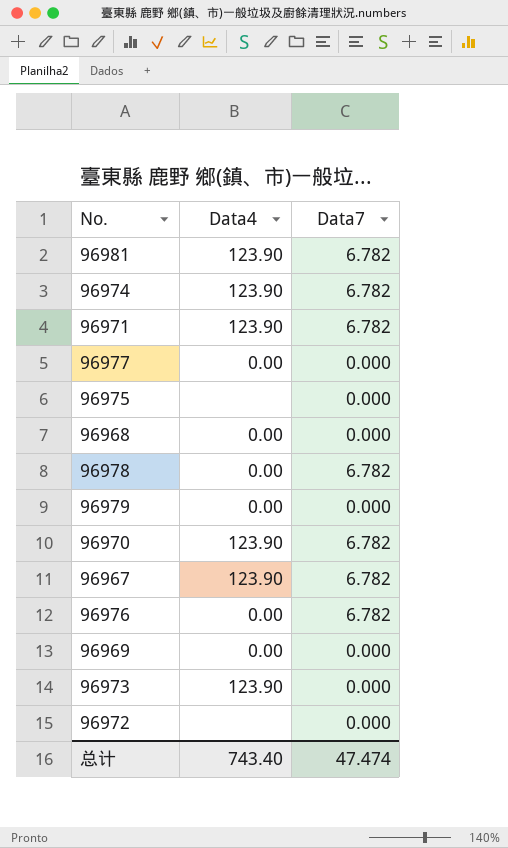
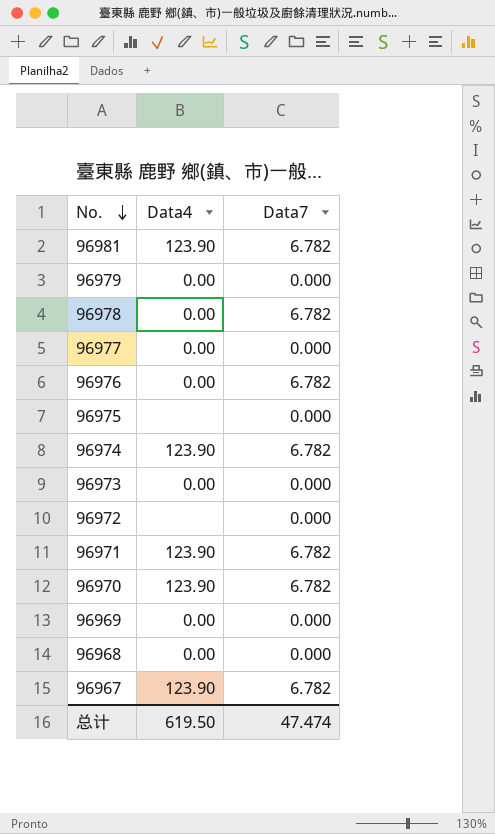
row order: none -> No. descending
96973 | Data4: 123.90 -> 0.00
总计 | Data4: 743.40 -> 619.50

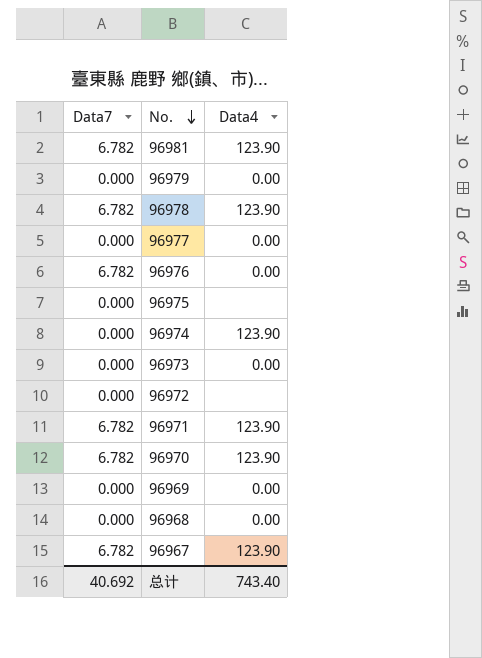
column Data7 | position: 3 -> 1
96978 | Data4: 0.00 -> 123.90
96974 | Data7: 6.782 -> 0.000
总计 | Data7: 47.474 -> 40.692
总计 | Data4: 619.50 -> 743.40

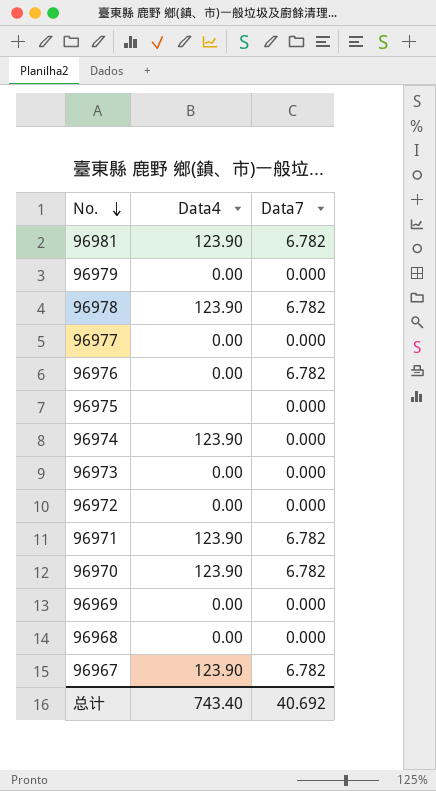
column Data7 | position: 1 -> 3
96972 | Data4: none -> 0.00

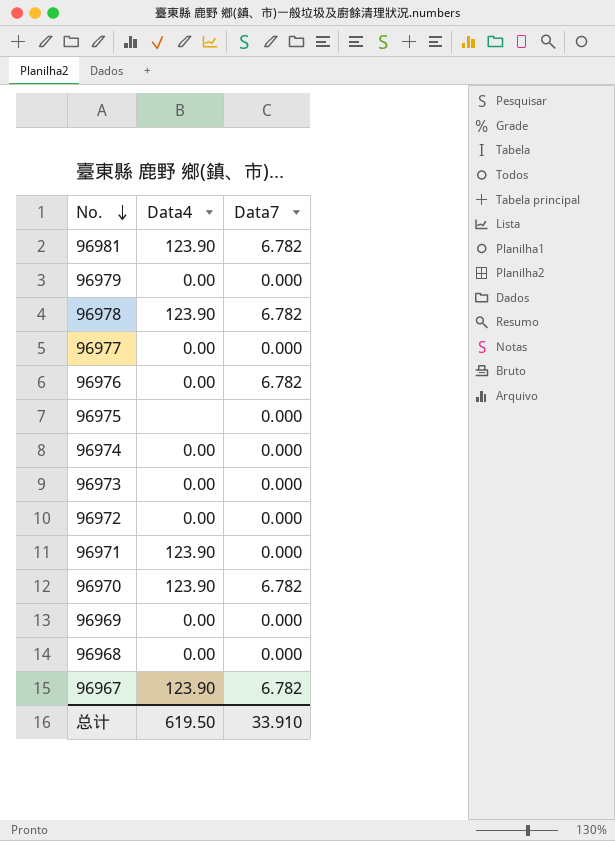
96974 | Data4: 123.90 -> 0.00
96971 | Data7: 6.782 -> 0.000
总计 | Data4: 743.40 -> 619.50
总计 | Data7: 40.692 -> 33.910

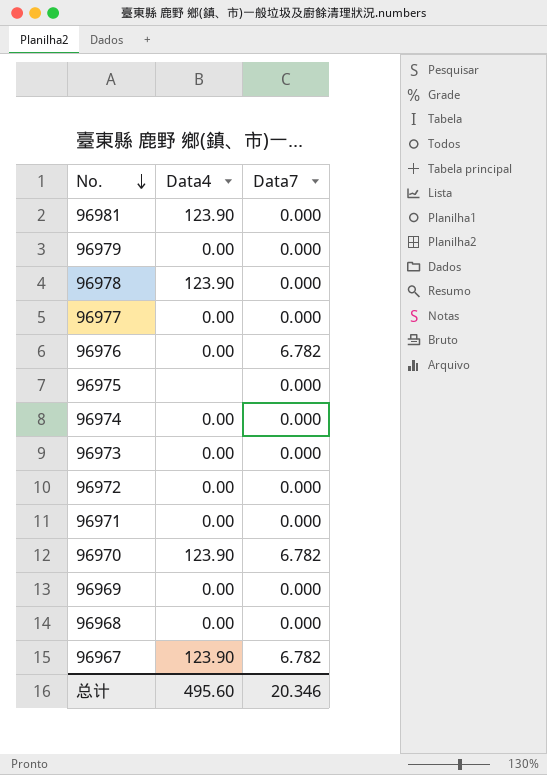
96981 | Data7: 6.782 -> 0.000
96978 | Data7: 6.782 -> 0.000
96971 | Data4: 123.90 -> 0.00
总计 | Data4: 619.50 -> 495.60
总计 | Data7: 33.910 -> 20.346

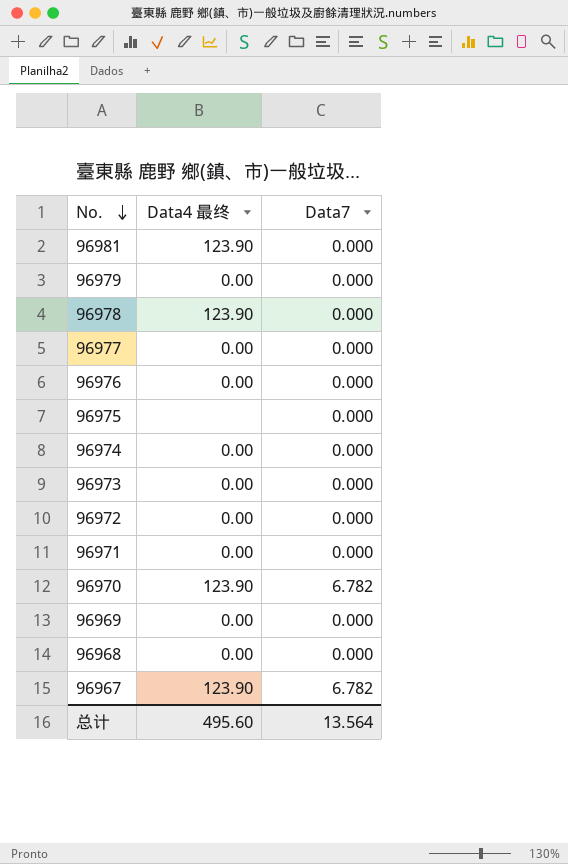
column name: Data4 -> Data4 最终
96976 | Data7: 6.782 -> 0.000
总计 | Data7: 20.346 -> 13.564

